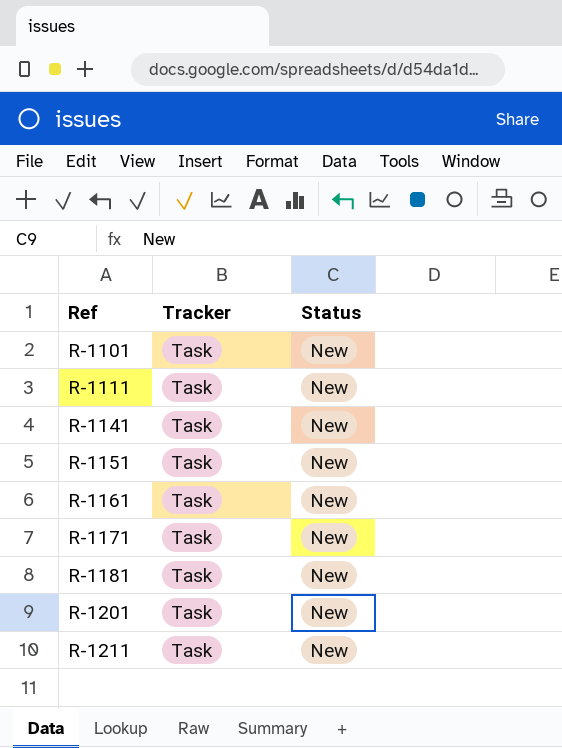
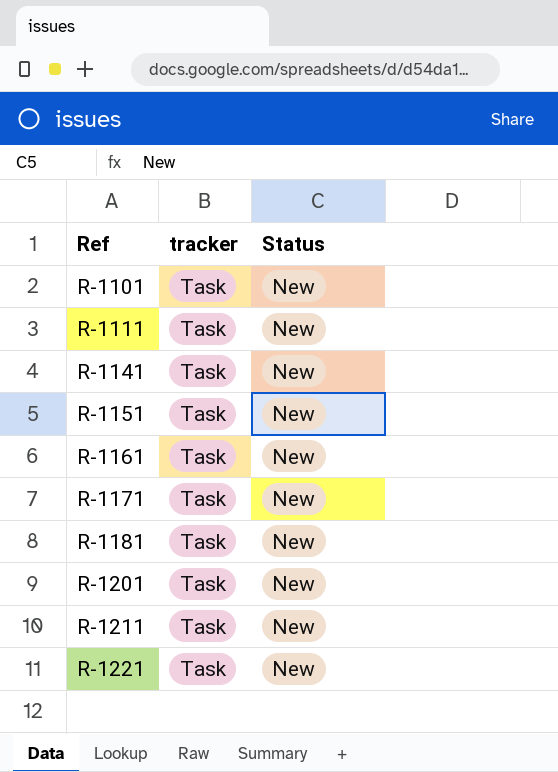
column name: Tracker -> tracker
row R-1221: none -> Task | New

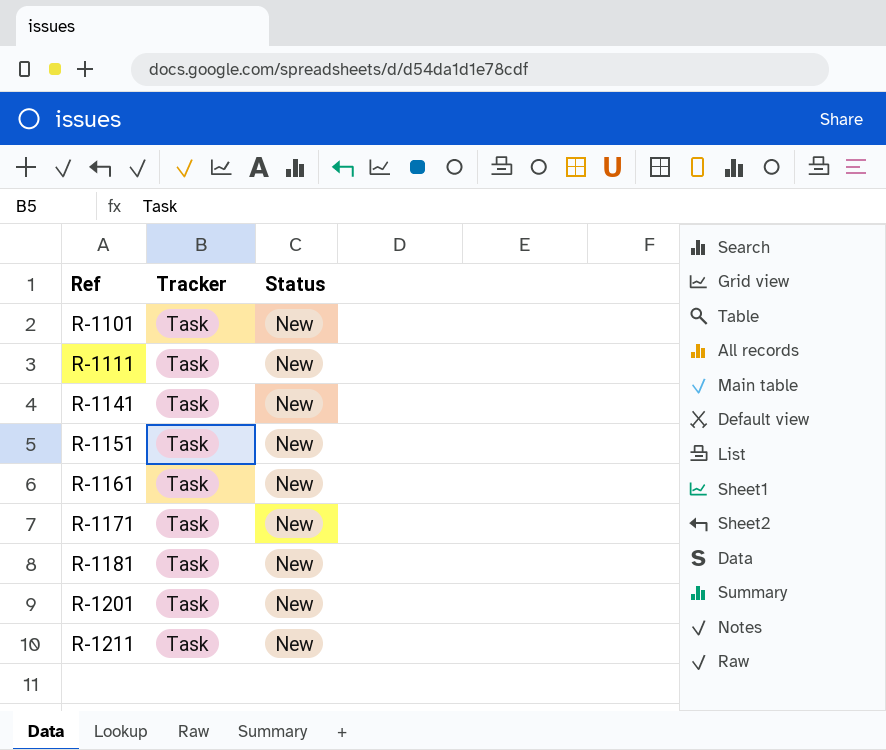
column name: tracker -> Tracker
row R-1221: Task | New -> none

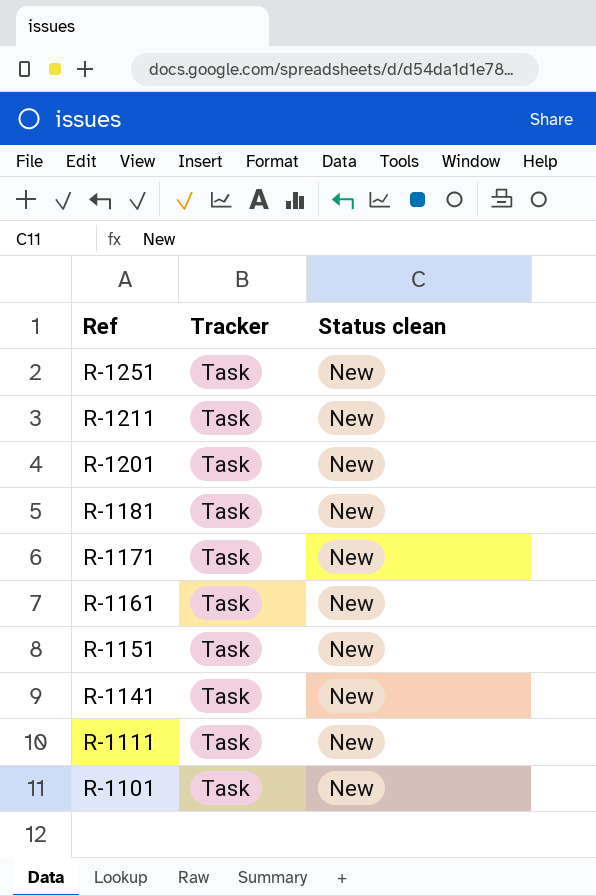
row order: Ref ascending -> Ref descending
column name: Status -> Status clean
row R-1251: none -> Task | New

